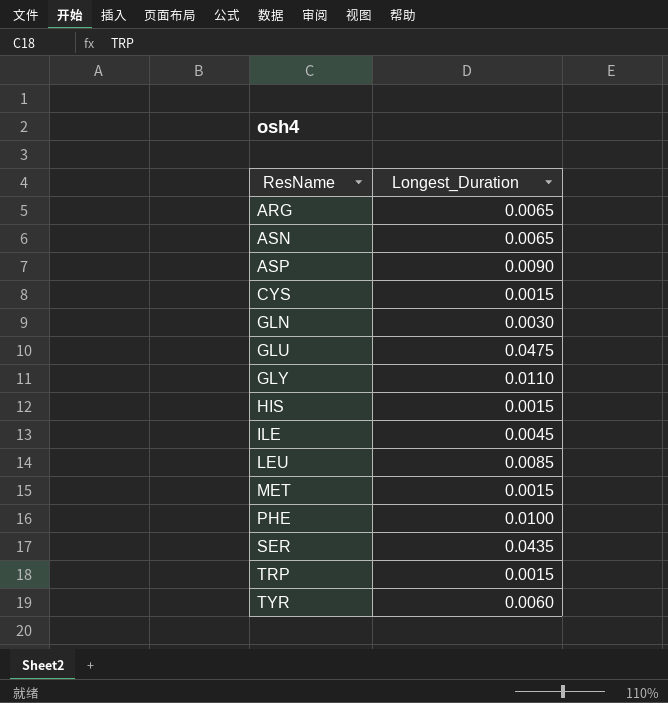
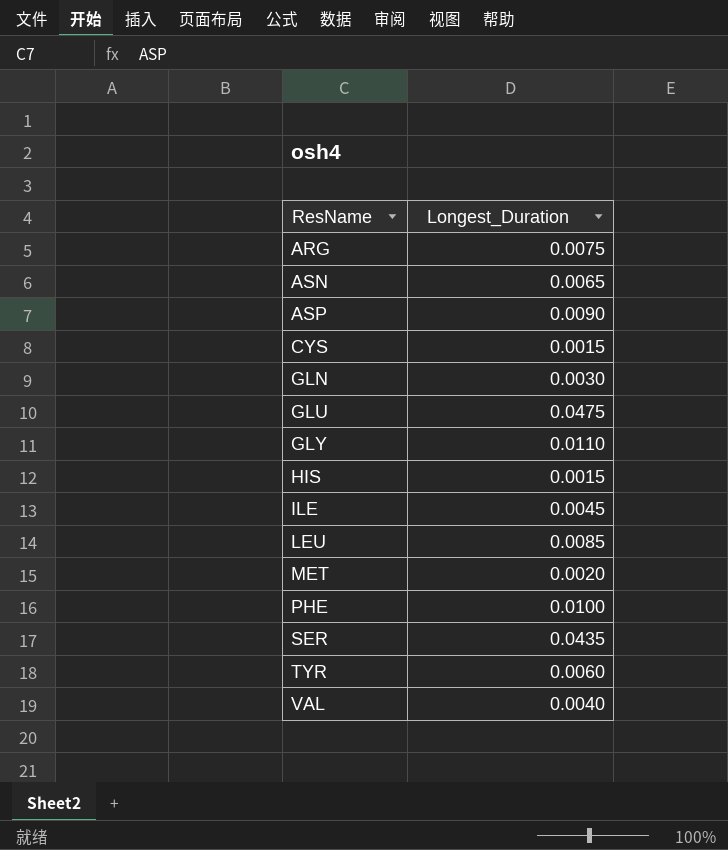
row TRP: 0.0015 -> none
ARG | Longest_Duration: 0.0065 -> 0.0075
MET | Longest_Duration: 0.0015 -> 0.0020
row VAL: none -> 0.0040

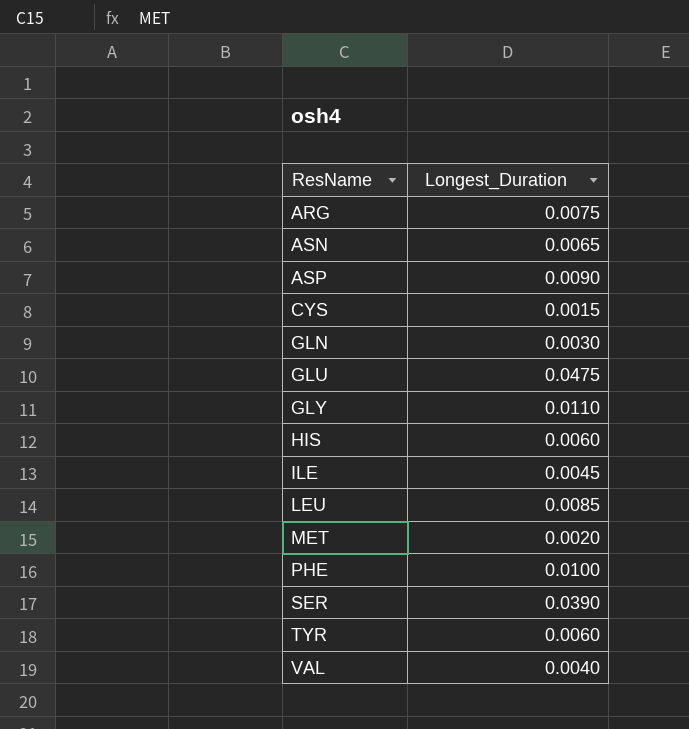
HIS | Longest_Duration: 0.0015 -> 0.0060
SER | Longest_Duration: 0.0435 -> 0.0390

